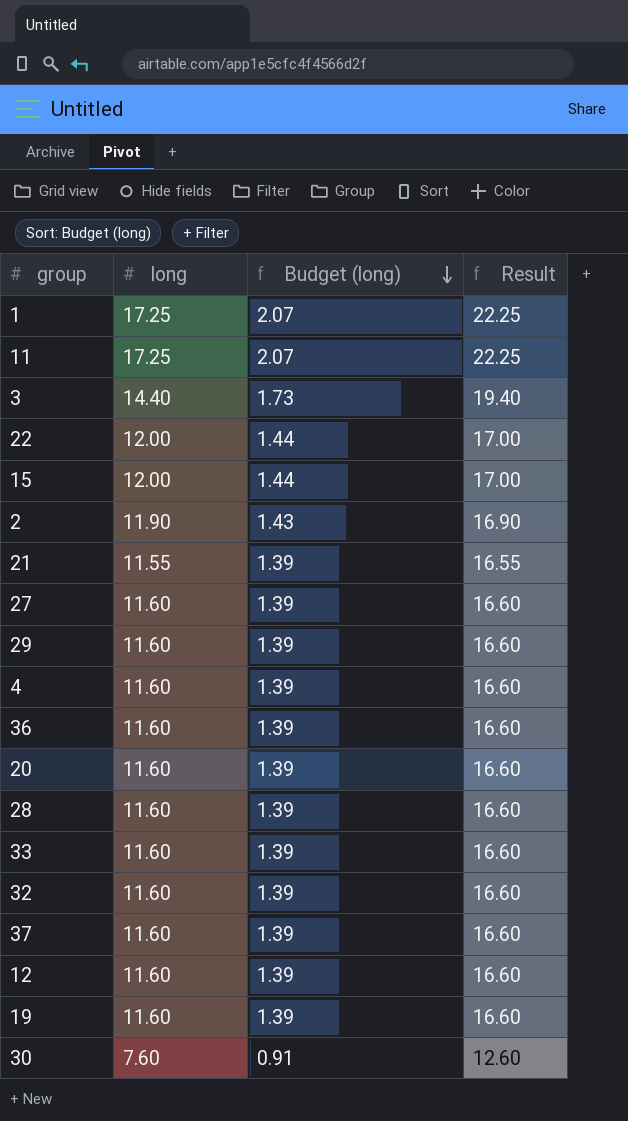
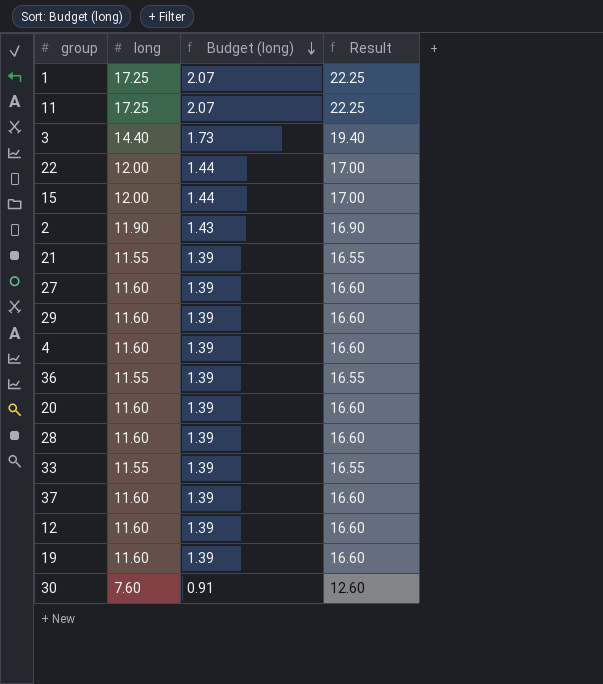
row 32: 11.60 | 1.39 | 16.60 -> none
36 | long: 11.60 -> 11.55
36 | Result: 16.60 -> 16.55
33 | long: 11.60 -> 11.55
33 | Result: 16.60 -> 16.55

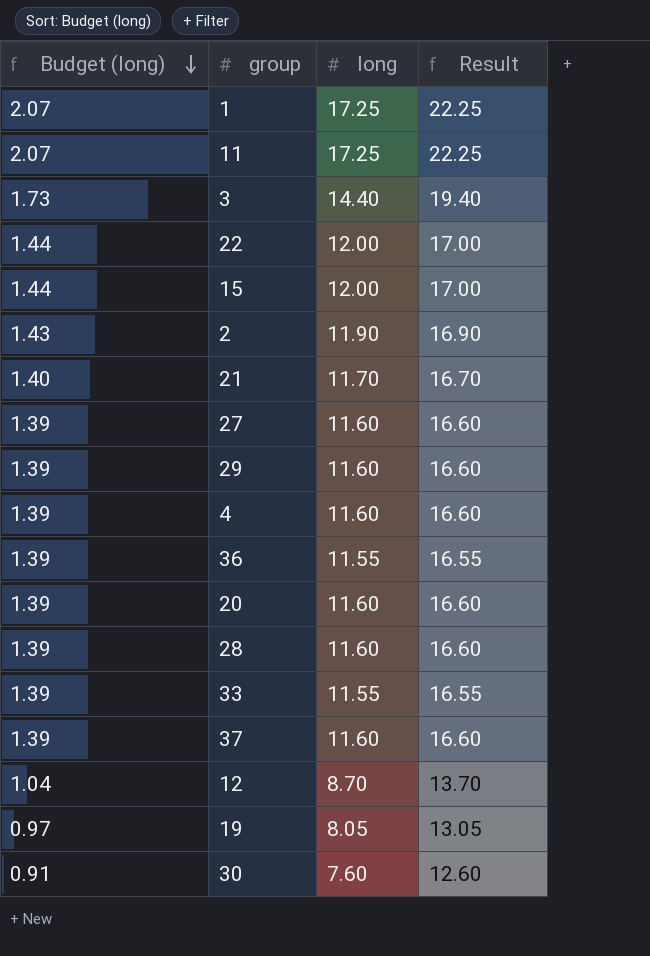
column Budget (long) | position: 3 -> 1
21 | Budget (long): 1.39 -> 1.40
21 | long: 11.55 -> 11.70
21 | Result: 16.55 -> 16.70
12 | Budget (long): 1.39 -> 1.04
12 | long: 11.60 -> 8.70
12 | Result: 16.60 -> 13.70
19 | Budget (long): 1.39 -> 0.97
19 | long: 11.60 -> 8.05
19 | Result: 16.60 -> 13.05

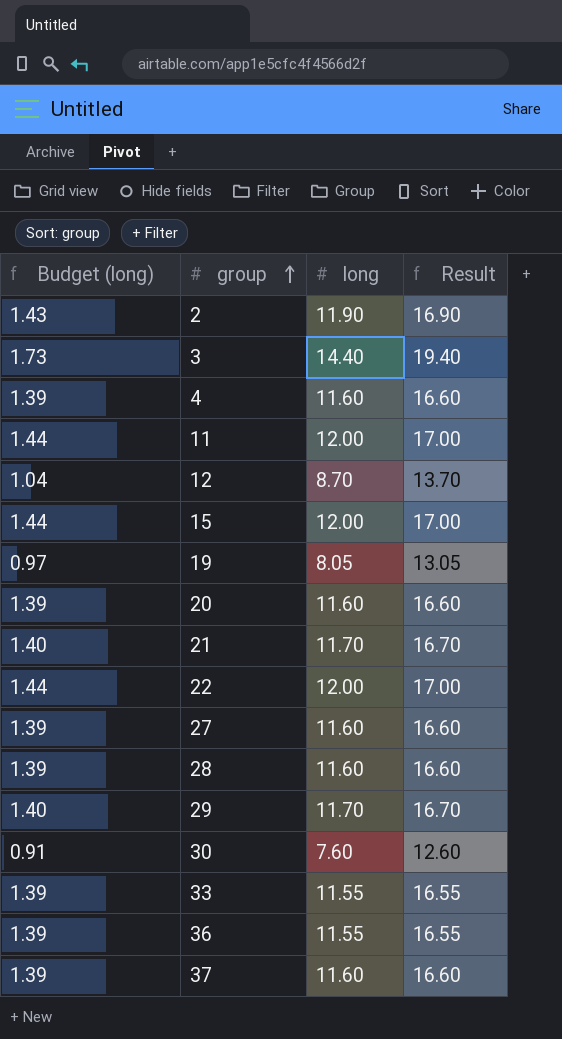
row order: Budget (long) descending -> group ascending
row 1: 2.07 | 17.25 | 22.25 -> none
11 | Budget (long): 2.07 -> 1.44
11 | long: 17.25 -> 12.00
11 | Result: 22.25 -> 17.00
29 | Budget (long): 1.39 -> 1.40
29 | long: 11.60 -> 11.70
29 | Result: 16.60 -> 16.70

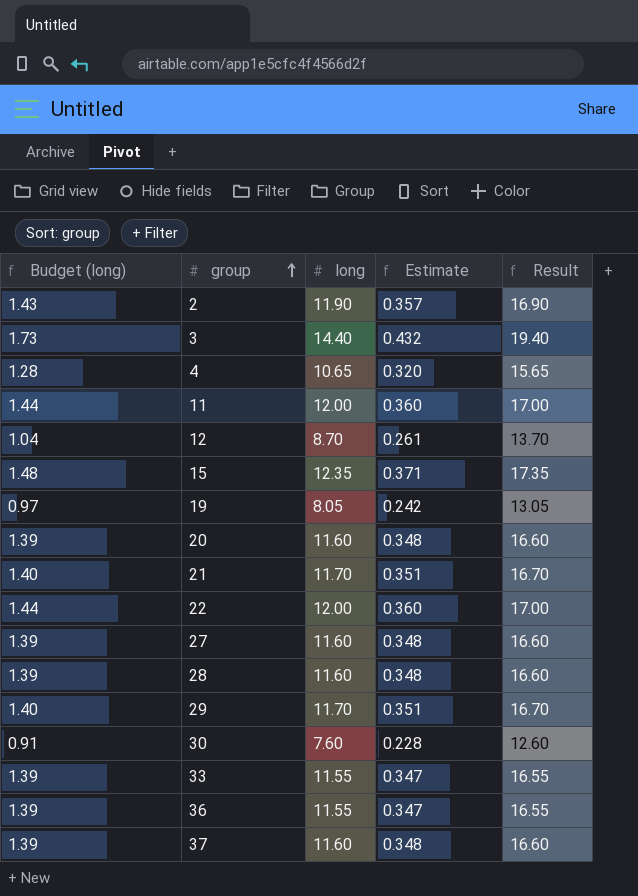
column Estimate | formula: none -> [long] * 0.03
4 | Budget (long): 1.39 -> 1.28
4 | long: 11.60 -> 10.65
4 | Result: 16.60 -> 15.65
15 | Budget (long): 1.44 -> 1.48
15 | long: 12.00 -> 12.35
15 | Result: 17.00 -> 17.35

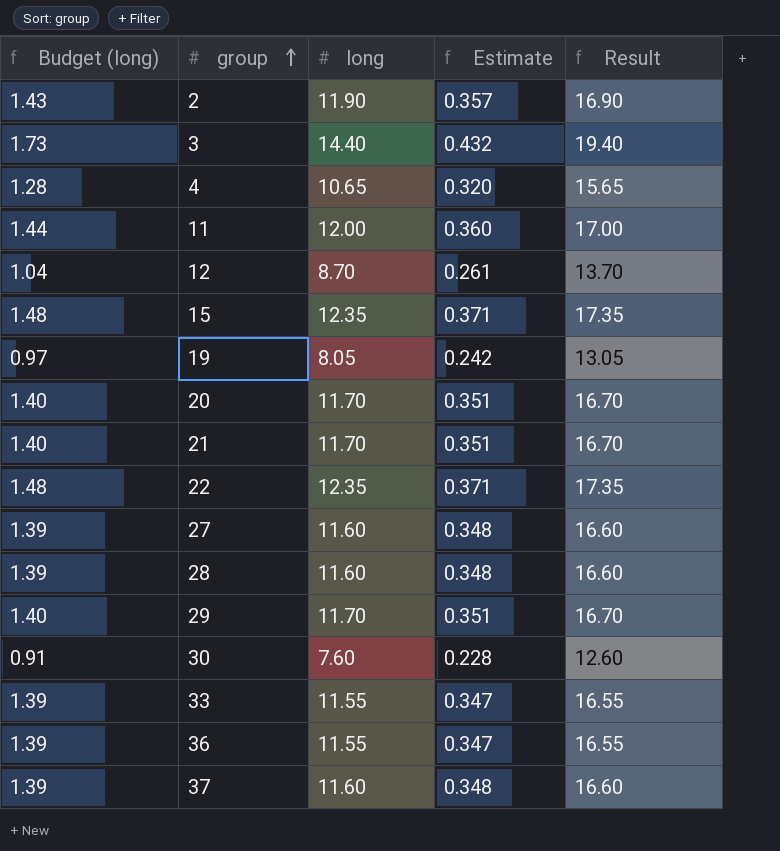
20 | Budget (long): 1.39 -> 1.40
20 | long: 11.60 -> 11.70
20 | Estimate: 0.348 -> 0.351
20 | Result: 16.60 -> 16.70
22 | Budget (long): 1.44 -> 1.48
22 | long: 12.00 -> 12.35
22 | Estimate: 0.360 -> 0.371
22 | Result: 17.00 -> 17.35

